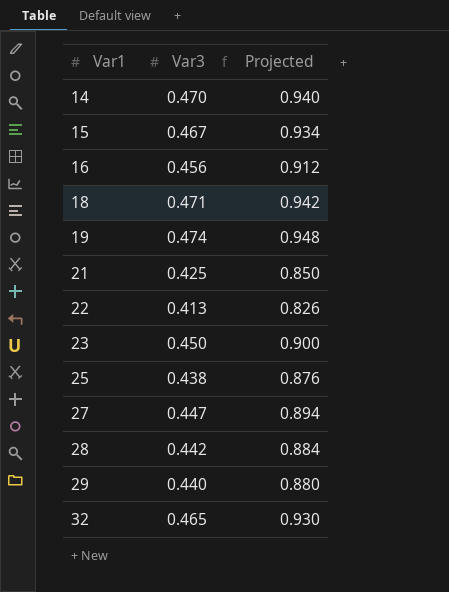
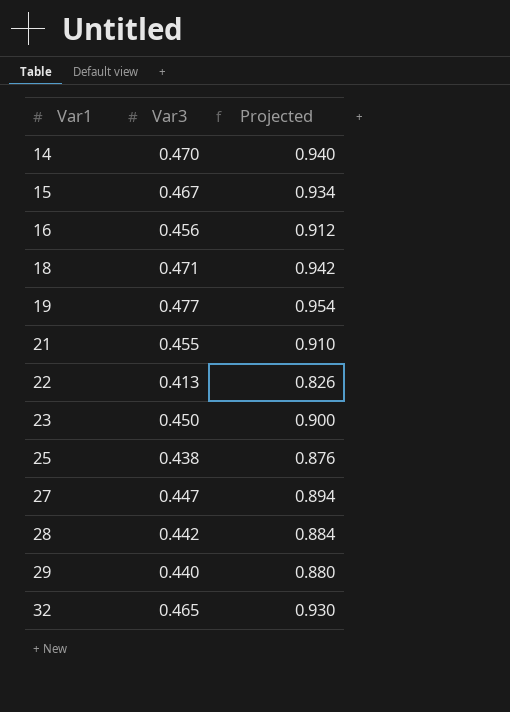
19 | Var3: 0.474 -> 0.477
19 | Projected: 0.948 -> 0.954
21 | Var3: 0.425 -> 0.455
21 | Projected: 0.850 -> 0.910

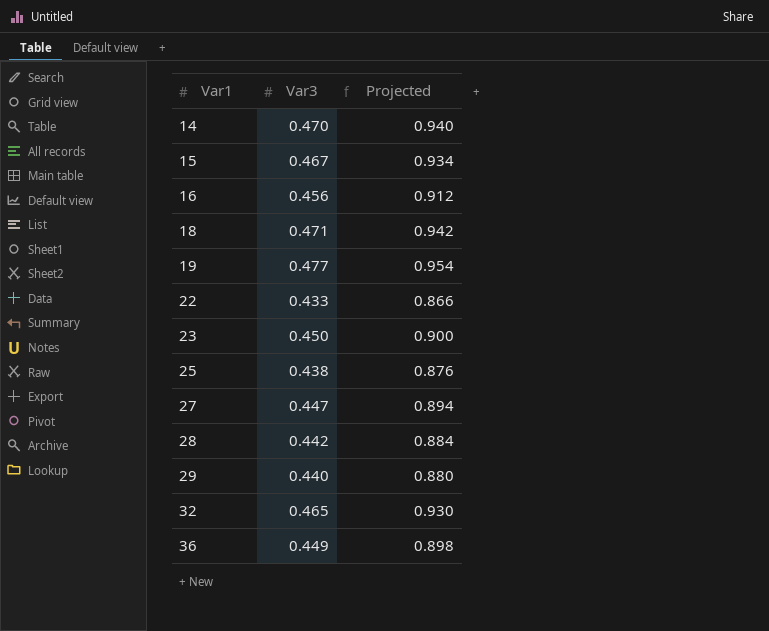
row 21: 0.455 | 0.910 -> none
22 | Var3: 0.413 -> 0.433
22 | Projected: 0.826 -> 0.866
row 36: none -> 0.449 | 0.898

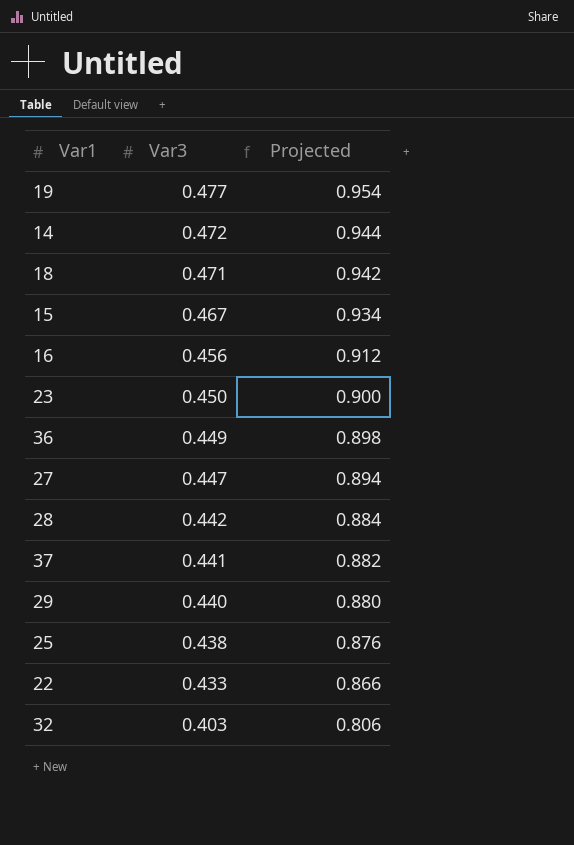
row order: Var1 ascending -> Var3 descending
14 | Var3: 0.470 -> 0.472
14 | Projected: 0.940 -> 0.944
row 37: none -> 0.441 | 0.882
32 | Var3: 0.465 -> 0.403
32 | Projected: 0.930 -> 0.806

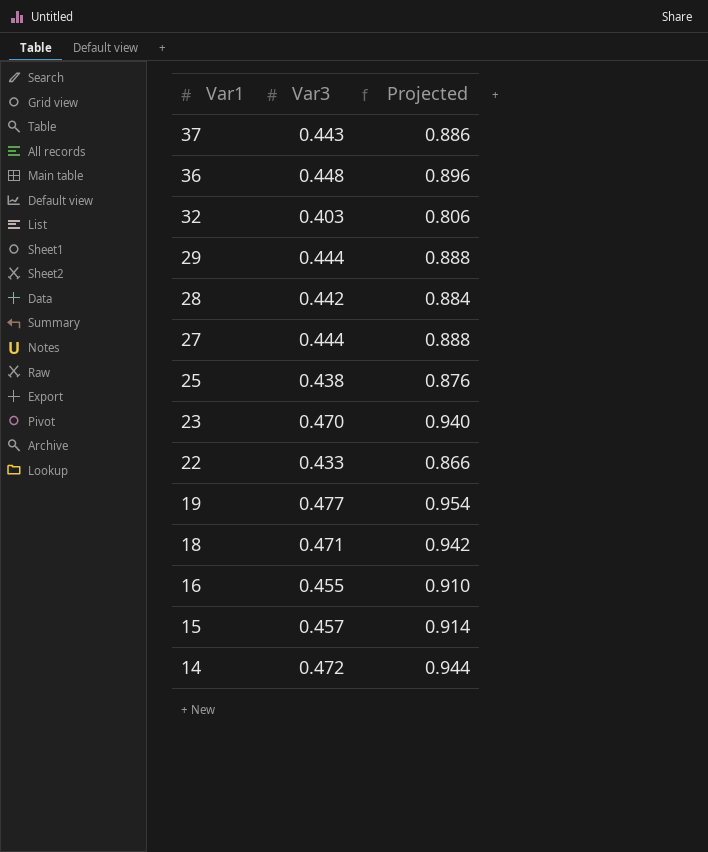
row order: Var3 descending -> Var1 descending
37 | Var3: 0.441 -> 0.443
37 | Projected: 0.882 -> 0.886
36 | Var3: 0.449 -> 0.448
36 | Projected: 0.898 -> 0.896
29 | Var3: 0.440 -> 0.444
29 | Projected: 0.880 -> 0.888
27 | Var3: 0.447 -> 0.444
27 | Projected: 0.894 -> 0.888
23 | Var3: 0.450 -> 0.470
23 | Projected: 0.900 -> 0.940
16 | Var3: 0.456 -> 0.455
16 | Projected: 0.912 -> 0.910
15 | Var3: 0.467 -> 0.457
15 | Projected: 0.934 -> 0.914

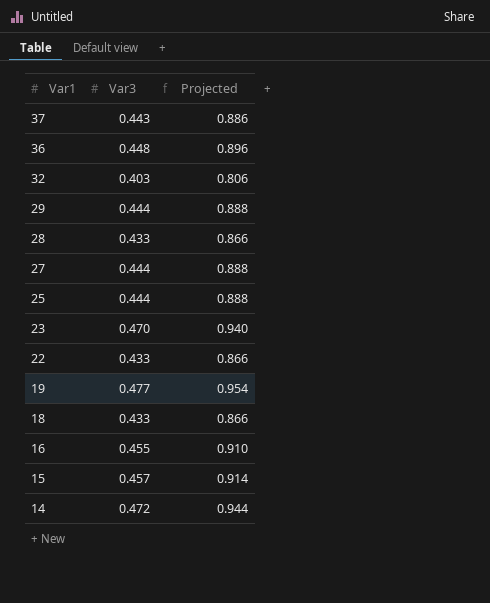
28 | Var3: 0.442 -> 0.433
28 | Projected: 0.884 -> 0.866
25 | Var3: 0.438 -> 0.444
25 | Projected: 0.876 -> 0.888
18 | Var3: 0.471 -> 0.433
18 | Projected: 0.942 -> 0.866

